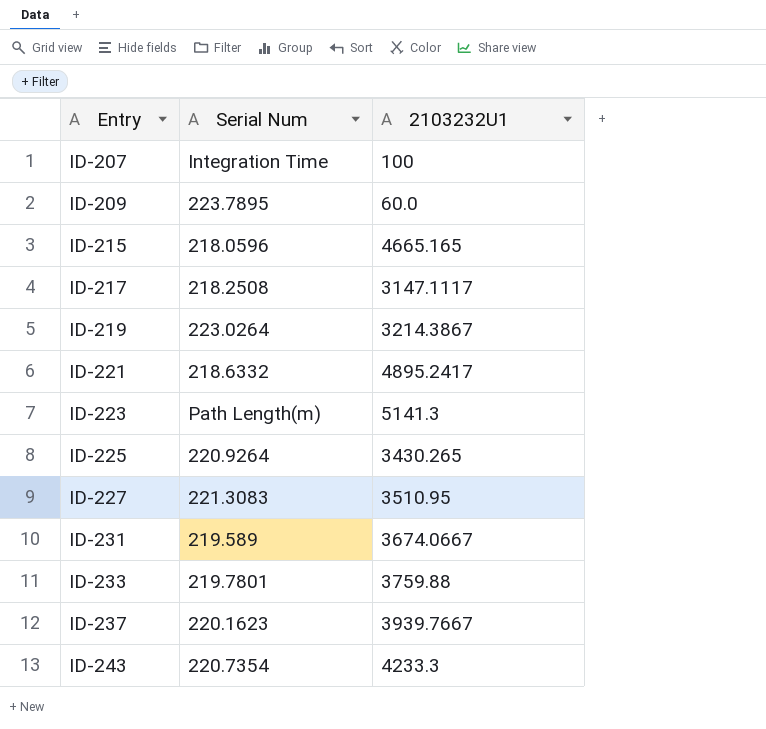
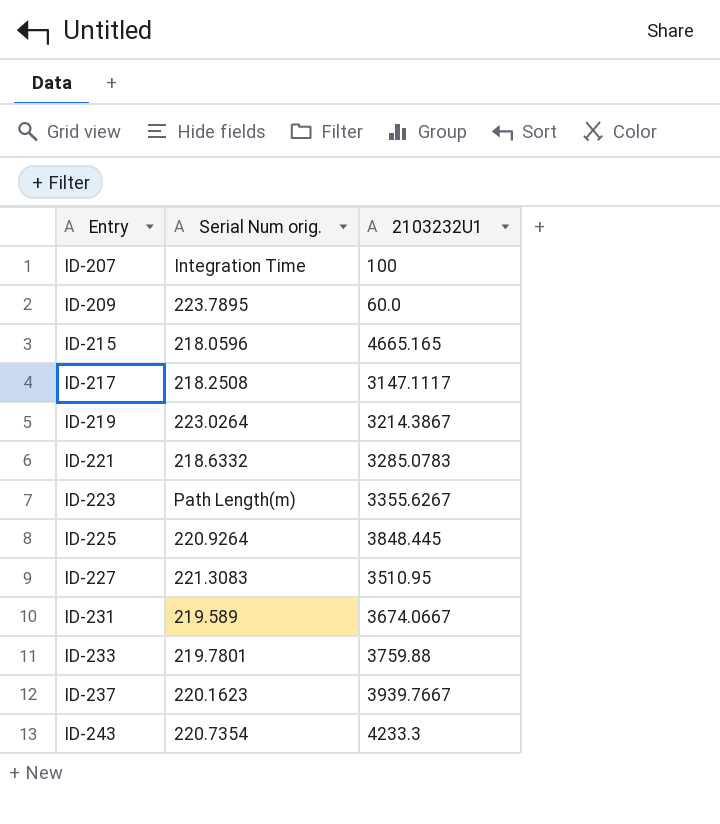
column name: Serial Num -> Serial Num orig.
ID-221 | 2103232U1: 4895.2417 -> 3285.0783
ID-223 | 2103232U1: 5141.3 -> 3355.6267
ID-225 | 2103232U1: 3430.265 -> 3848.445

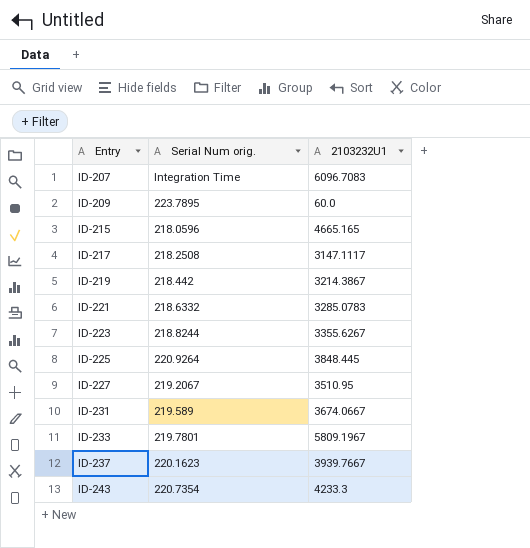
ID-207 | 2103232U1: 100 -> 6096.7083
ID-219 | Serial Num orig.: 223.0264 -> 218.442
ID-223 | Serial Num orig.: Path Length(m) -> 218.8244
ID-227 | Serial Num orig.: 221.3083 -> 219.2067
ID-233 | 2103232U1: 3759.88 -> 5809.1967

